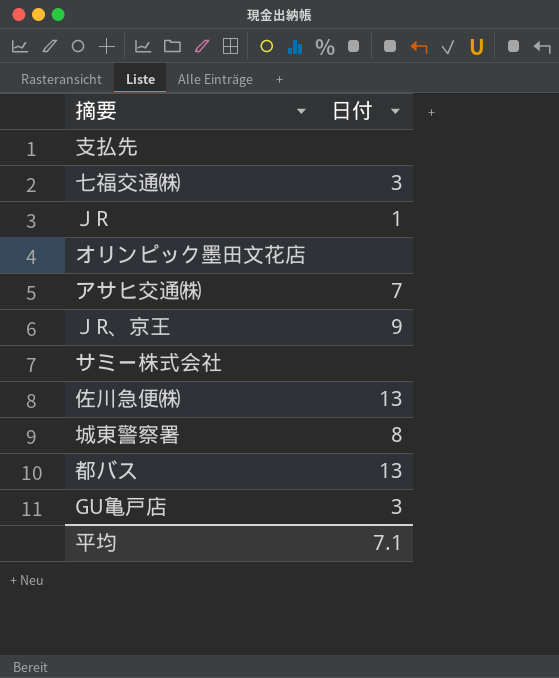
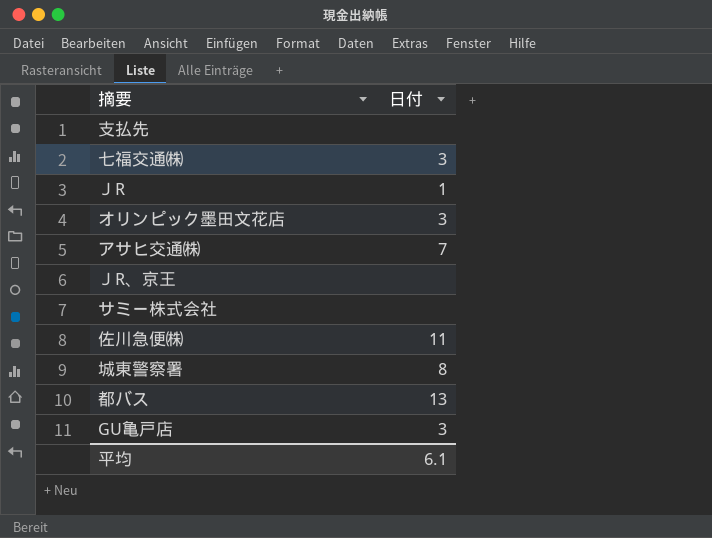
オリンピック墨田文花店 | 日付: none -> 3
ＪR、京王 | 日付: 9 -> none
佐川急便㈱ | 日付: 13 -> 11
平均 | 日付: 7.1 -> 6.1

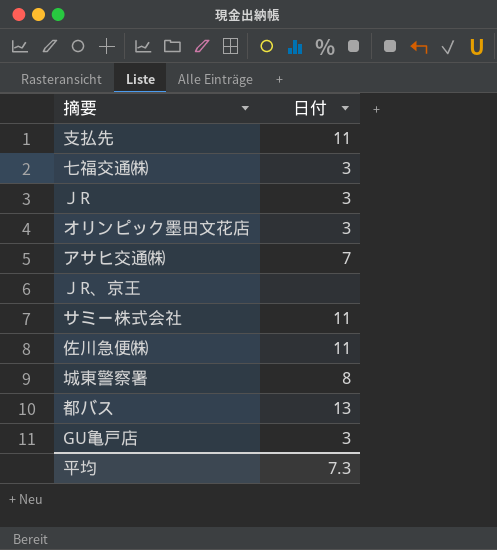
支払先 | 日付: none -> 11
ＪR | 日付: 1 -> 3
サミー株式会社 | 日付: none -> 11
平均 | 日付: 6.1 -> 7.3

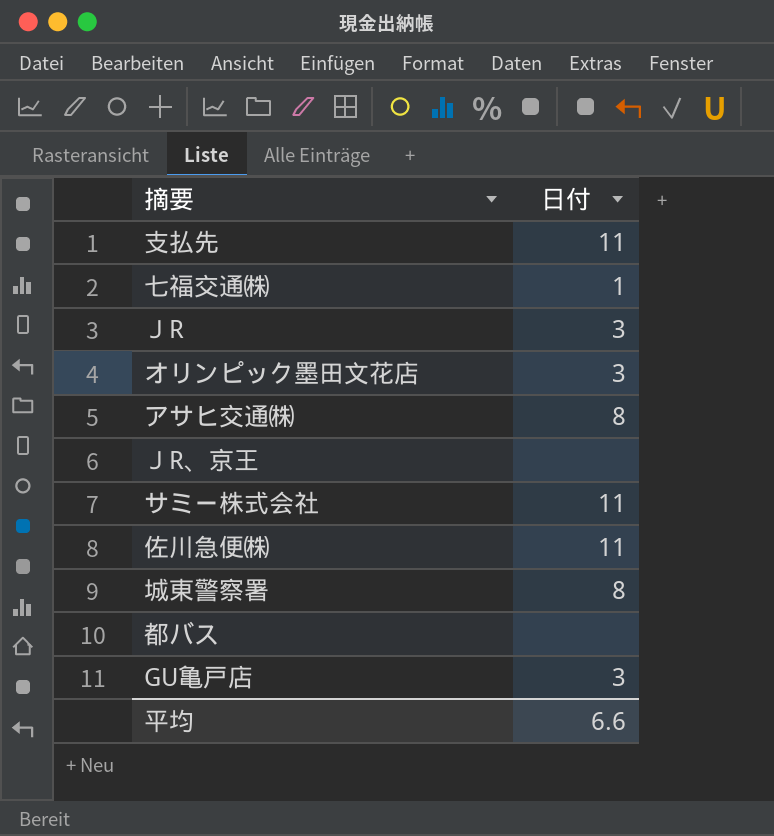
七福交通㈱ | 日付: 3 -> 1
アサヒ交通㈱ | 日付: 7 -> 8
都バス | 日付: 13 -> none
平均 | 日付: 7.3 -> 6.6

